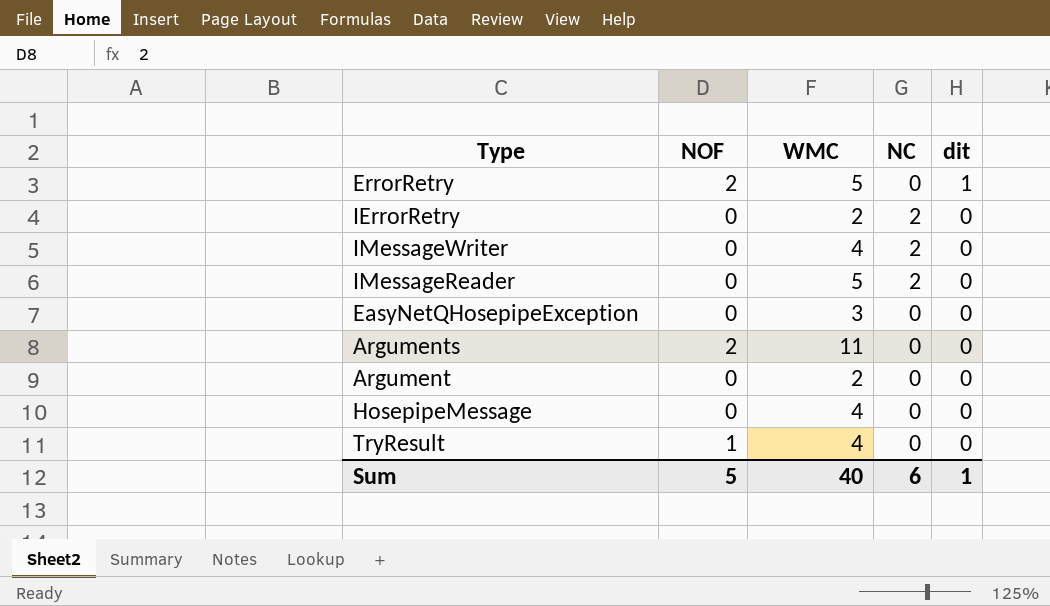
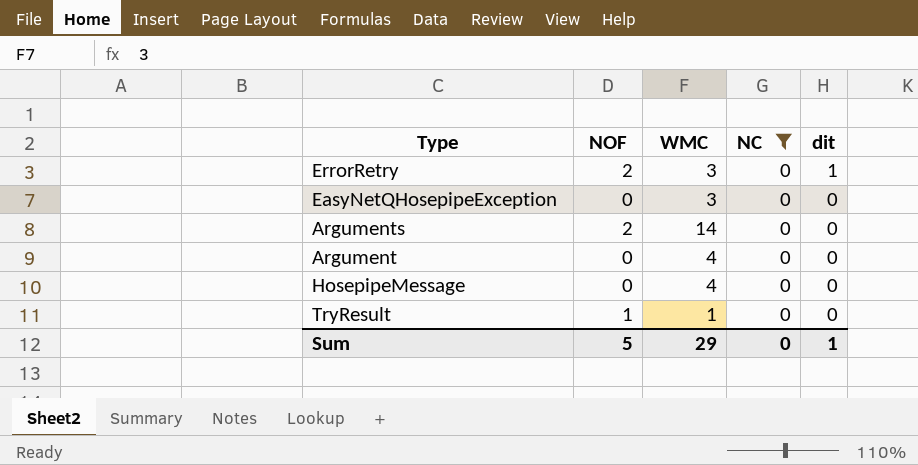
filter: none -> NC = 0
ErrorRetry | WMC: 5 -> 3
Arguments | WMC: 11 -> 14
Argument | WMC: 2 -> 4
TryResult | WMC: 4 -> 1
Sum | WMC: 40 -> 29
Sum | NC: 6 -> 0

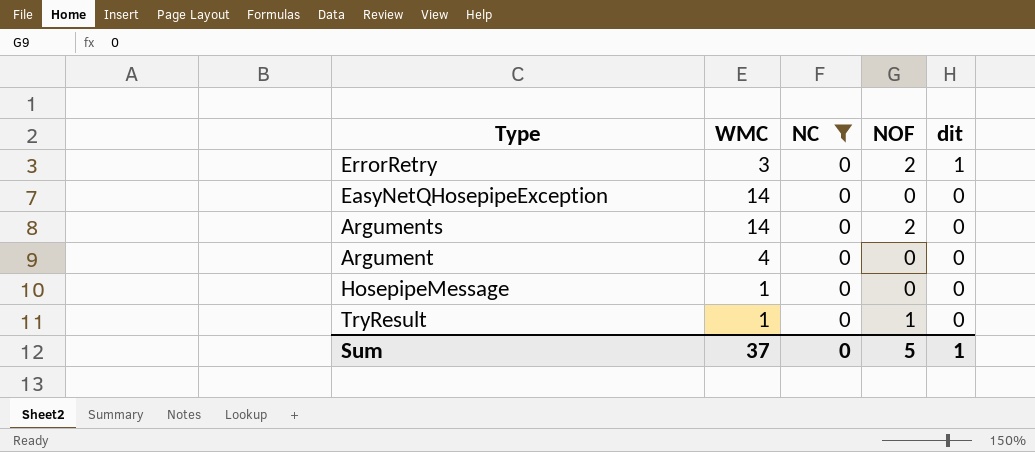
column NOF | position: 2 -> 4
EasyNetQHosepipeException | WMC: 3 -> 14
HosepipeMessage | WMC: 4 -> 1
Sum | WMC: 29 -> 37

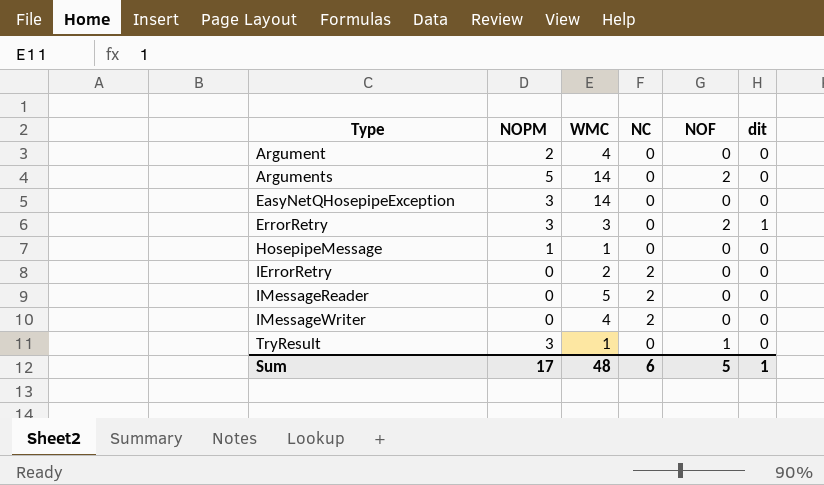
filter: NC = 0 -> none
row order: dit descending -> Type ascending
column NOPM | position: none -> 2
Sum | WMC: 37 -> 48
Sum | NC: 0 -> 6

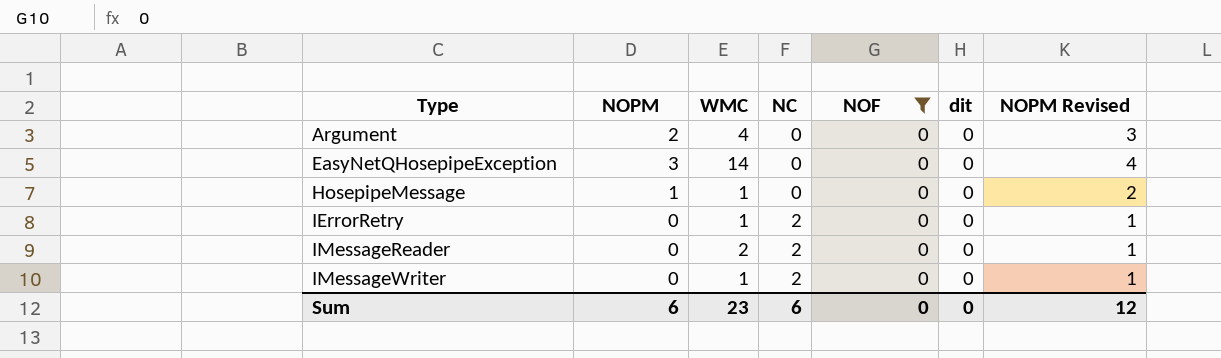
filter: none -> NOF = 0
column NOPM Revised | formula: none -> [NOPM] + 1
IErrorRetry | WMC: 2 -> 1
IMessageReader | WMC: 5 -> 2
IMessageWriter | WMC: 4 -> 1
Sum | NOPM: 17 -> 6
Sum | WMC: 48 -> 23
Sum | NOF: 5 -> 0
Sum | dit: 1 -> 0

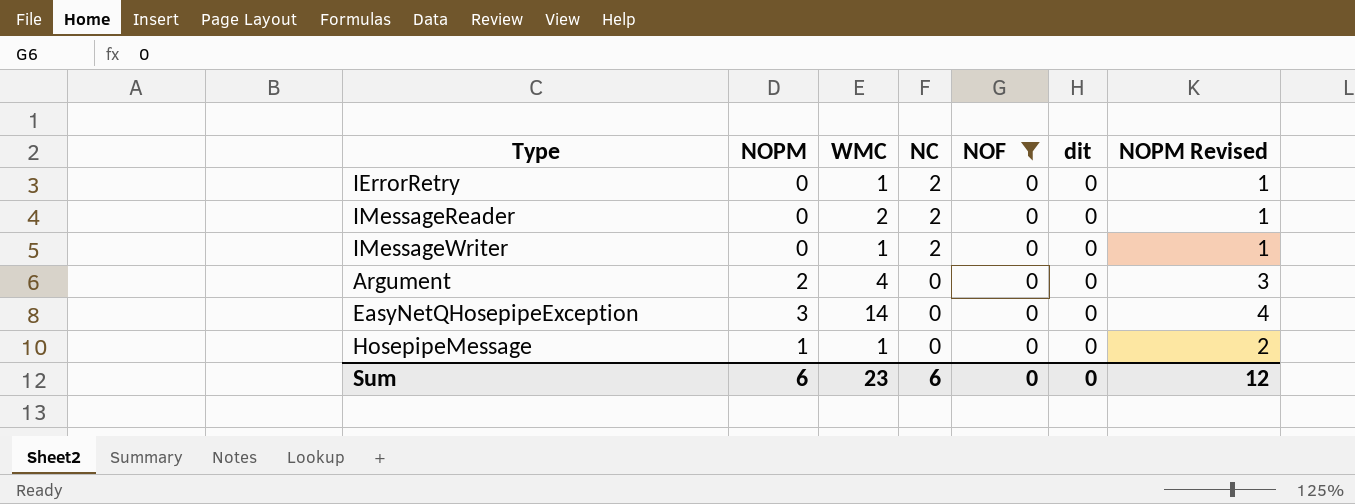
row order: Type ascending -> NC descending

